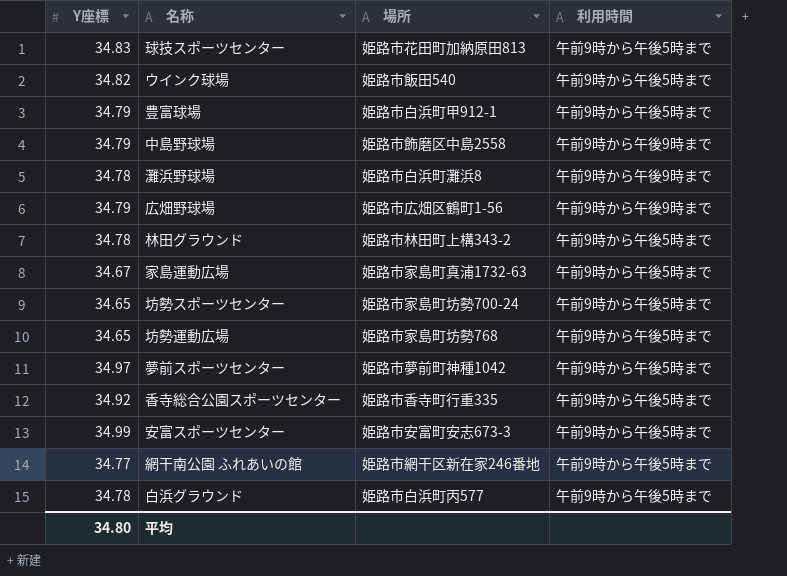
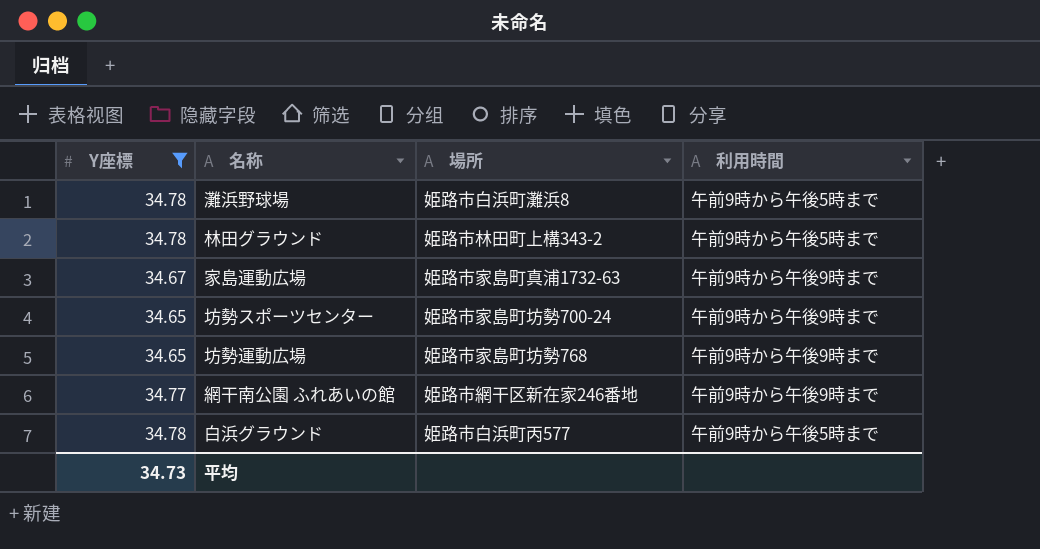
filter: none -> Y座標 <= 34.78
灘浜野球場 | 利用時間: 午前9時から午後9時まで -> 午前9時から午後5時まで
家島運動広場 | 利用時間: 午前9時から午後5時まで -> 午前9時から午後9時まで
坊勢スポーツセンター | 利用時間: 午前9時から午後5時まで -> 午前9時から午後9時まで
坊勢運動広場 | 利用時間: 午前9時から午後5時まで -> 午前9時から午後9時まで
網干南公園 ふれあいの館 | 利用時間: 午前9時から午後5時まで -> 午前9時から午後9時まで
平均 | Y座標: 34.80 -> 34.73

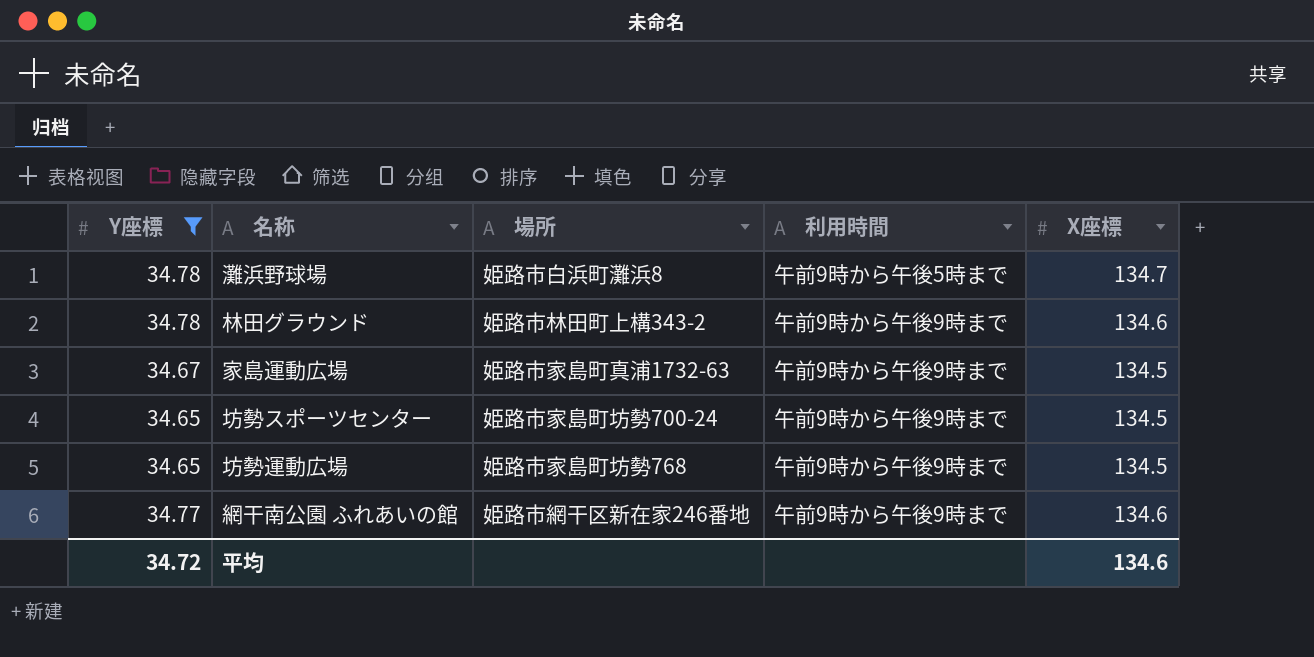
column X座標 | position: none -> 5
row 白浜グラウンド: 34.78 | 姫路市白浜町丙577 | 午前9時から午後5時まで -> none
林田グラウンド | 利用時間: 午前9時から午後5時まで -> 午前9時から午後9時まで
平均 | Y座標: 34.73 -> 34.72

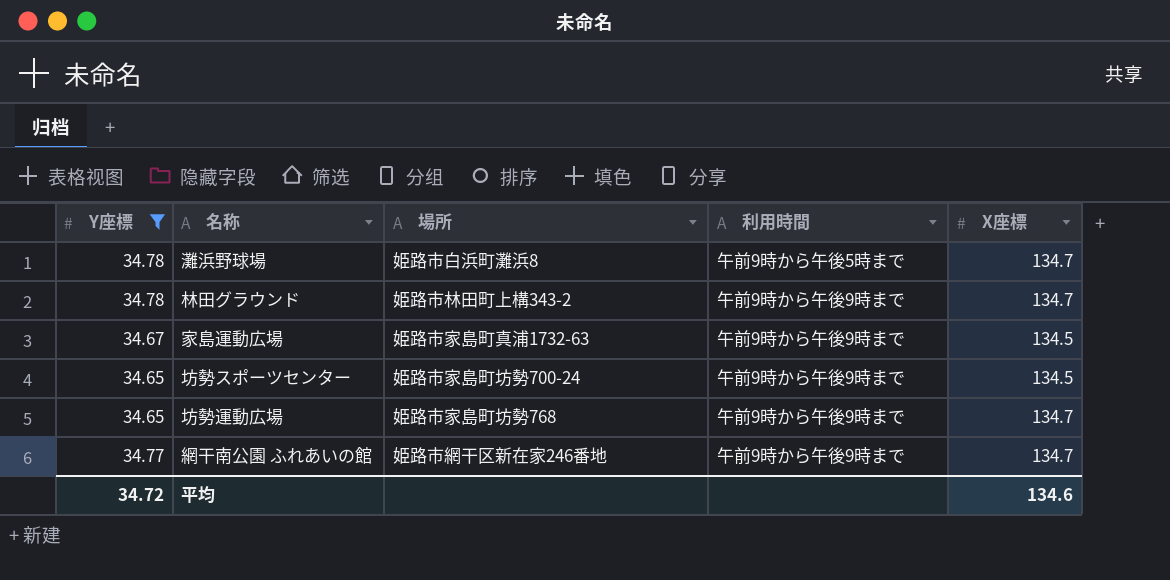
林田グラウンド | X座標: 134.6 -> 134.7
坊勢運動広場 | X座標: 134.5 -> 134.7
網干南公園 ふれあいの館 | X座標: 134.6 -> 134.7

